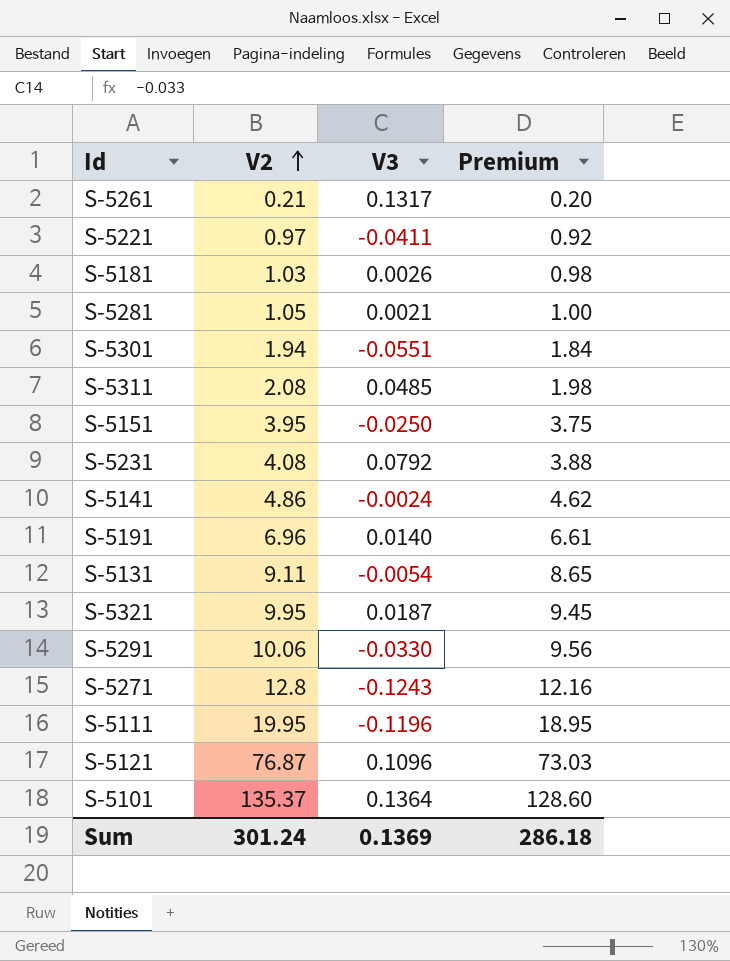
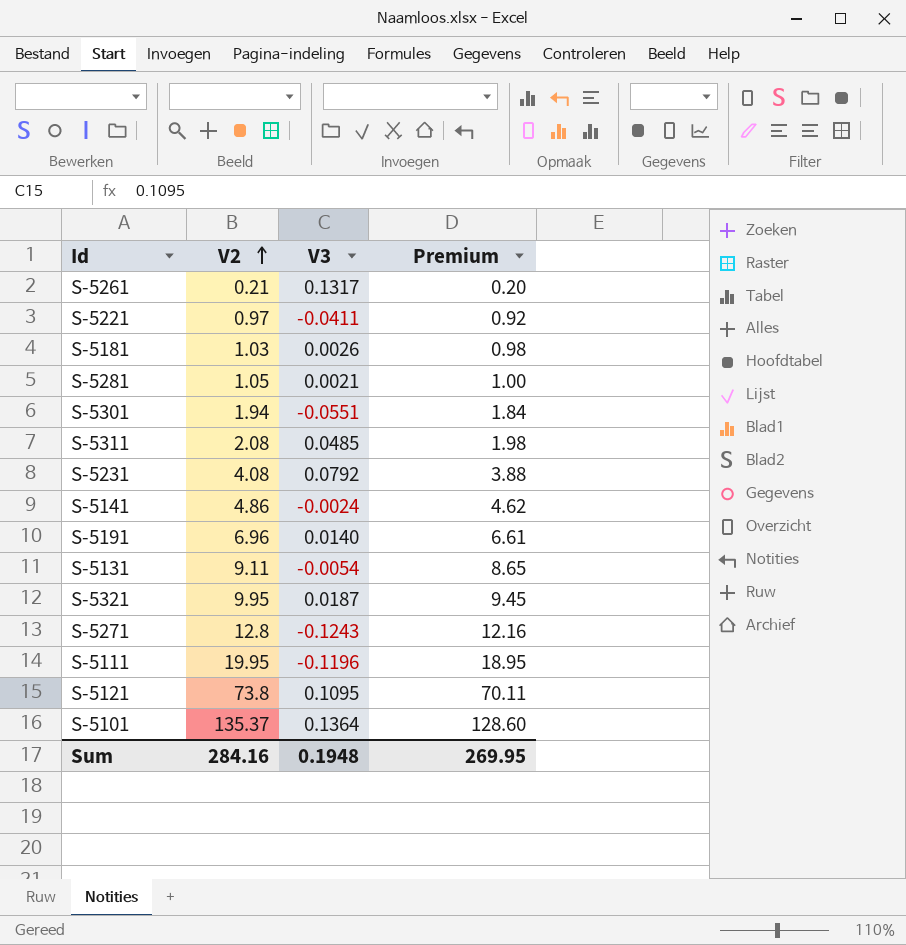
row S-5151: 3.95 | -0.0250 | 3.75 -> none
row S-5291: 10.06 | -0.0330 | 9.56 -> none
S-5121 | V2: 76.87 -> 73.8
S-5121 | V3: 0.1096 -> 0.1095
S-5121 | Premium: 73.03 -> 70.11
Sum | V2: 301.24 -> 284.16
Sum | V3: 0.1369 -> 0.1948
Sum | Premium: 286.18 -> 269.95

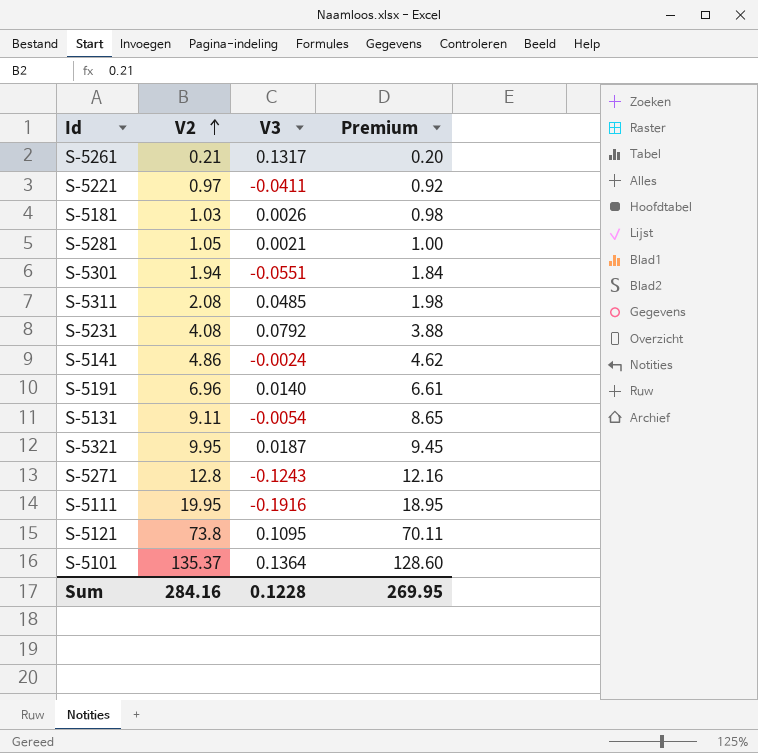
S-5111 | V3: -0.1196 -> -0.1916
Sum | V3: 0.1948 -> 0.1228

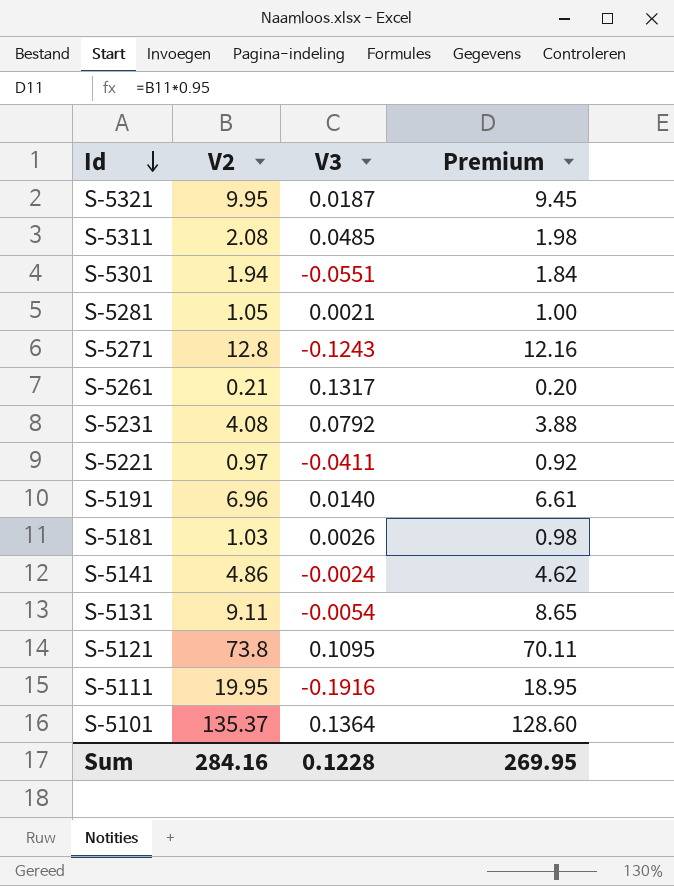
row order: V2 ascending -> Id descending

